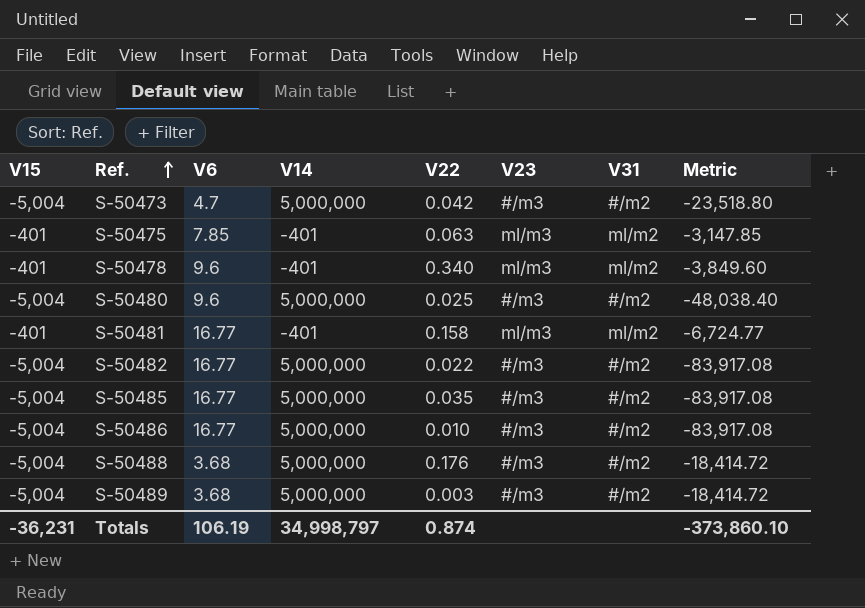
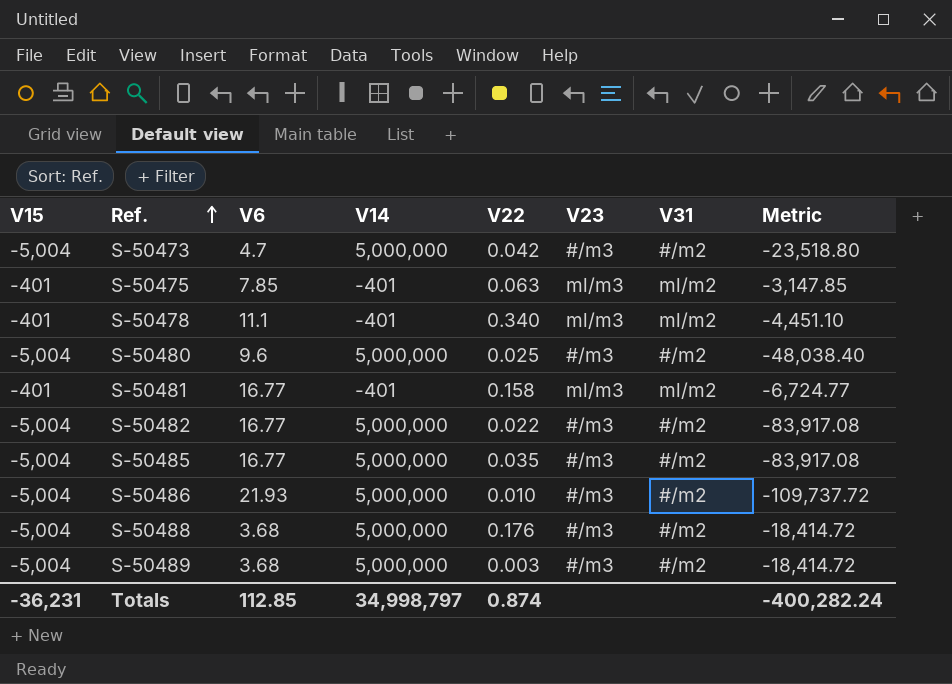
S-50478 | V6: 9.6 -> 11.1
S-50478 | Metric: -3,849.60 -> -4,451.10
S-50486 | V6: 16.77 -> 21.93
S-50486 | Metric: -83,917.08 -> -109,737.72
Totals | V6: 106.19 -> 112.85
Totals | Metric: -373,860.10 -> -400,282.24

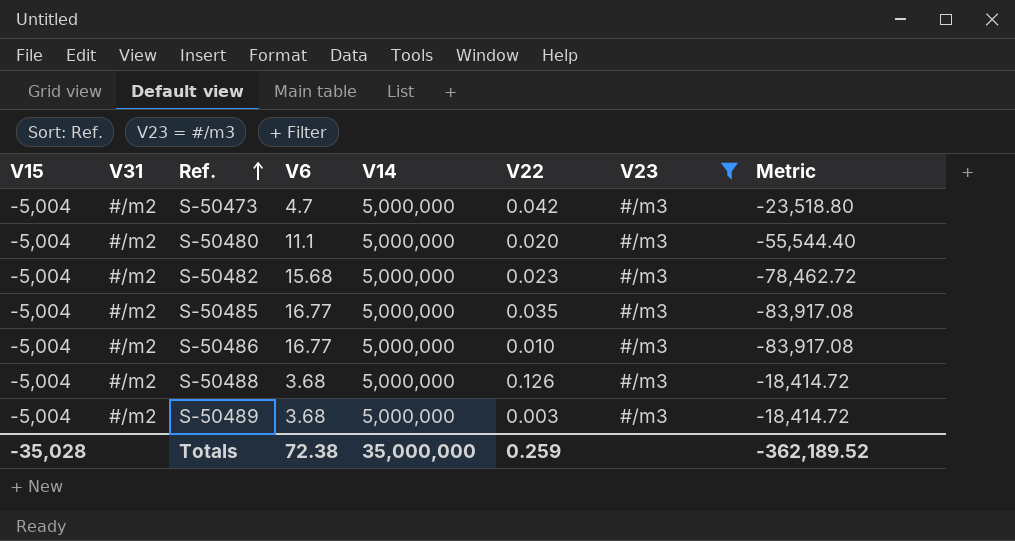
filter: none -> V23 = #/m3
column V31 | position: 7 -> 2
S-50480 | V6: 9.6 -> 11.1
S-50480 | V22: 0.025 -> 0.020
S-50480 | Metric: -48,038.40 -> -55,544.40
S-50482 | V6: 16.77 -> 15.68
S-50482 | V22: 0.022 -> 0.023
S-50482 | Metric: -83,917.08 -> -78,462.72
S-50486 | V6: 21.93 -> 16.77
S-50486 | Metric: -109,737.72 -> -83,917.08
S-50488 | V22: 0.176 -> 0.126
Totals | V15: -36,231 -> -35,028
Totals | V6: 112.85 -> 72.38
Totals | V14: 34,998,797 -> 35,000,000
Totals | V22: 0.874 -> 0.259
Totals | Metric: -400,282.24 -> -362,189.52

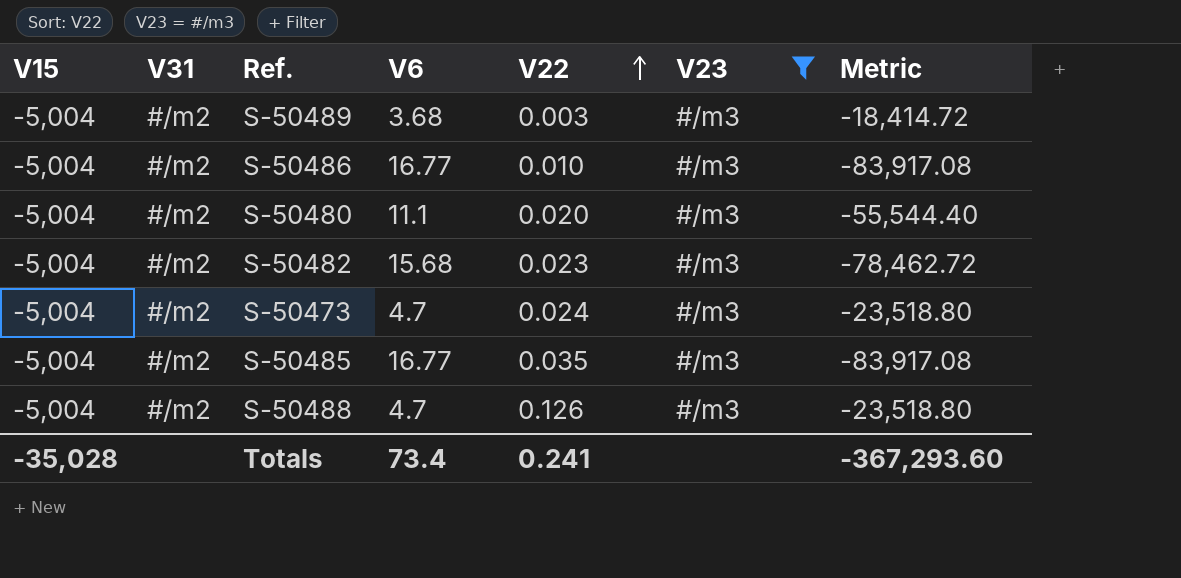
row order: Ref. ascending -> V22 ascending
column V14 | position: 5 -> none
S-50473 | V22: 0.042 -> 0.024
S-50488 | V6: 3.68 -> 4.7
S-50488 | Metric: -18,414.72 -> -23,518.80
Totals | V6: 72.38 -> 73.4
Totals | V22: 0.259 -> 0.241
Totals | Metric: -362,189.52 -> -367,293.60

